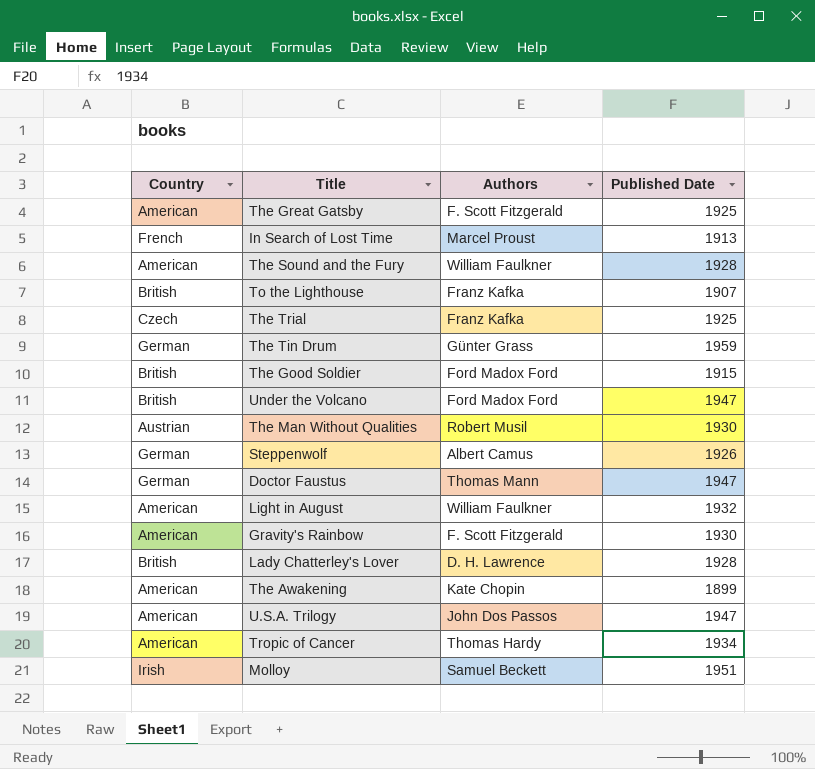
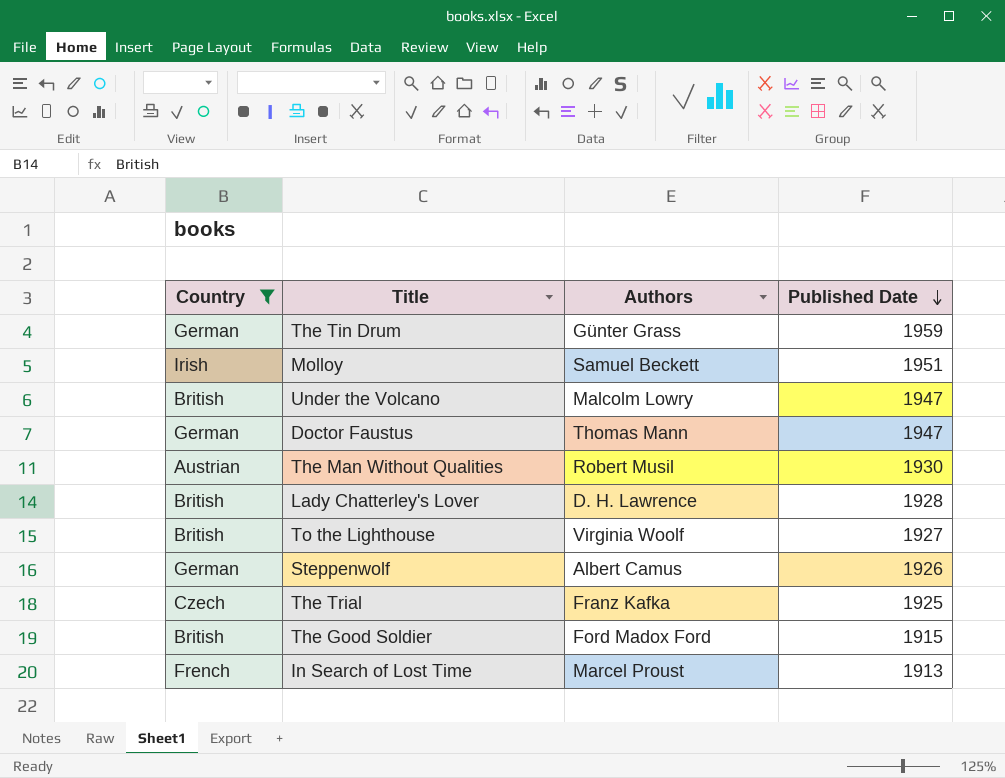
filter: none -> Country != American
row order: none -> Published Date descending
Under the Volcano | Authors: Ford Madox Ford -> Malcolm Lowry
To the Lighthouse | Authors: Franz Kafka -> Virginia Woolf
To the Lighthouse | Published Date: 1907 -> 1927

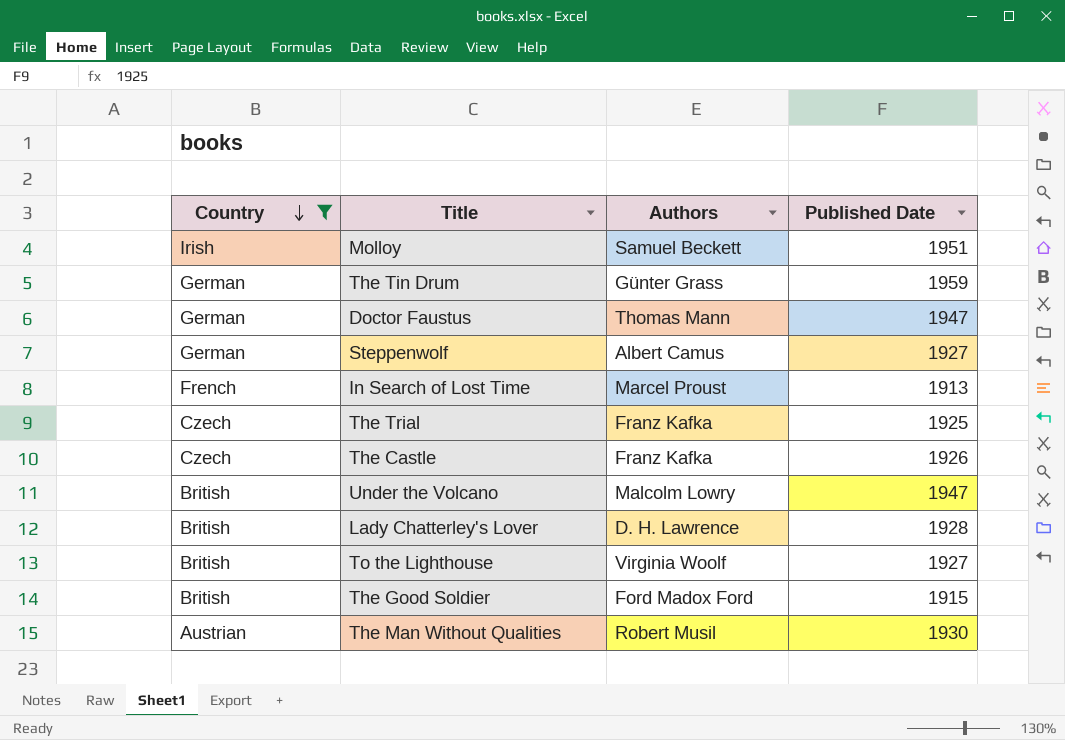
row order: Published Date descending -> Country descending
Steppenwolf | Published Date: 1926 -> 1927
row The Castle: none -> Czech | Franz Kafka | 1926

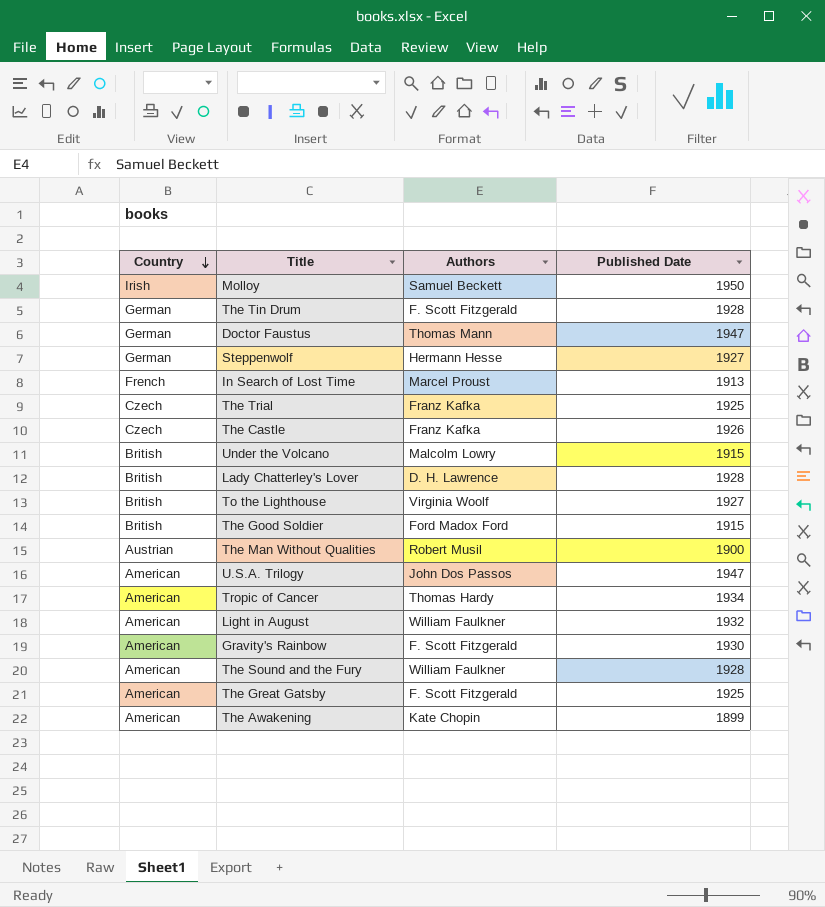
filter: Country != American -> none
Molloy | Published Date: 1951 -> 1950
The Tin Drum | Authors: Günter Grass -> F. Scott Fitzgerald
The Tin Drum | Published Date: 1959 -> 1928
Steppenwolf | Authors: Albert Camus -> Hermann Hesse
Under the Volcano | Published Date: 1947 -> 1915
The Man Without Qualities | Published Date: 1930 -> 1900

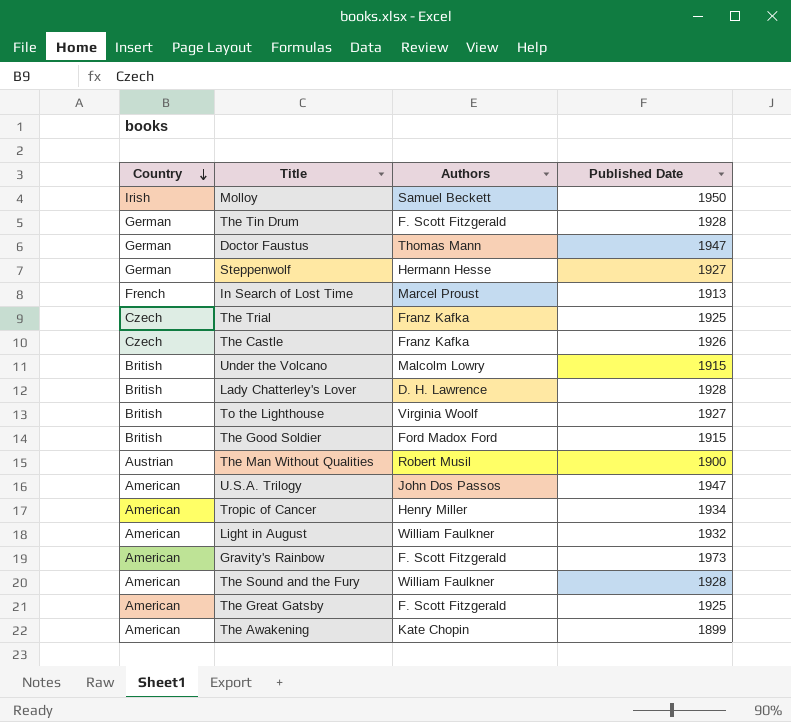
Tropic of Cancer | Authors: Thomas Hardy -> Henry Miller
Gravity's Rainbow | Published Date: 1930 -> 1973

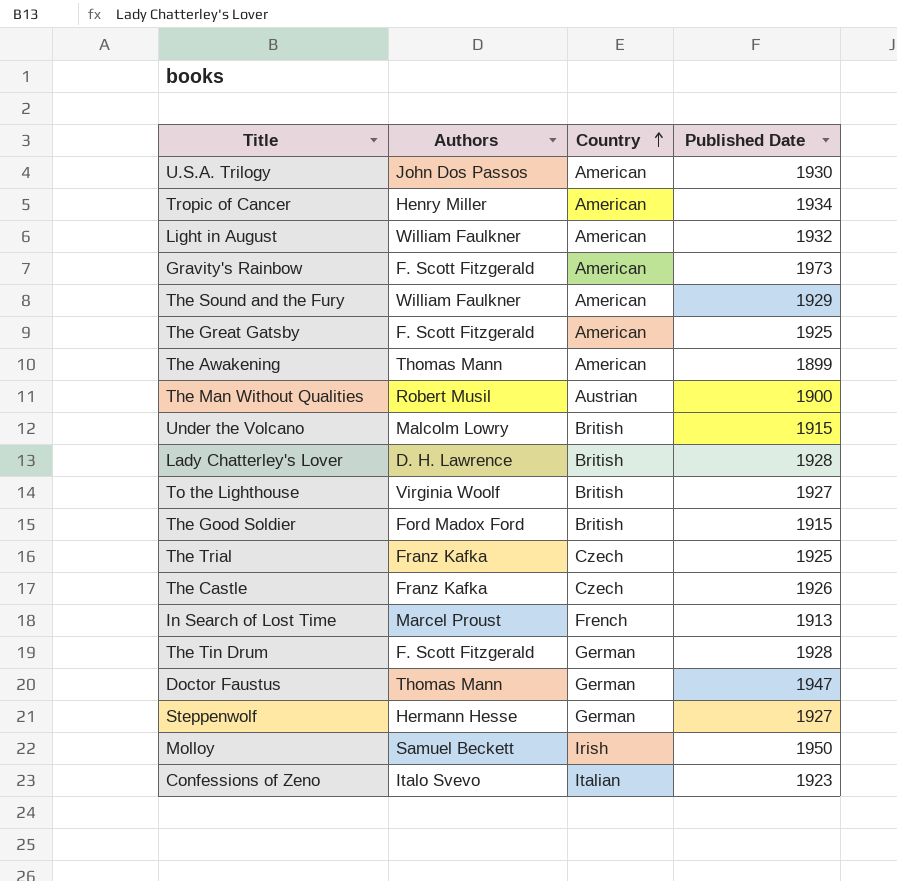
row order: Country descending -> Country ascending
column Country | position: 1 -> 3
U.S.A. Trilogy | Published Date: 1947 -> 1930
The Sound and the Fury | Published Date: 1928 -> 1929
The Awakening | Authors: Kate Chopin -> Thomas Mann
row Confessions of Zeno: none -> Italo Svevo | Italian | 1923

